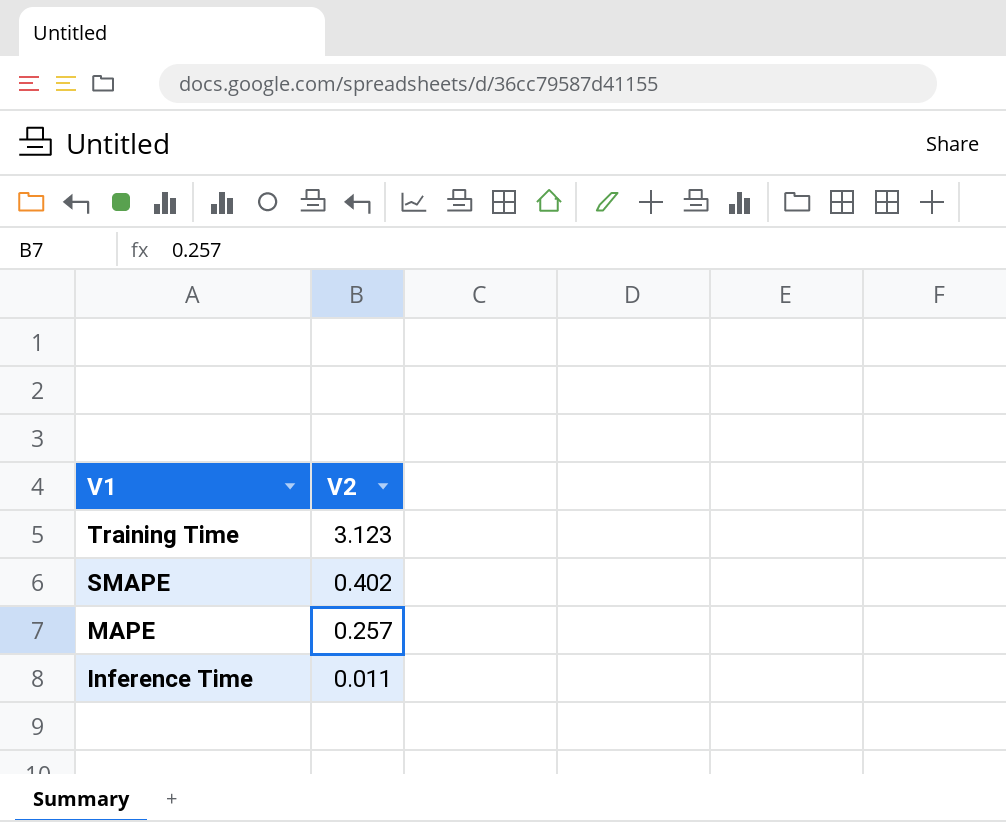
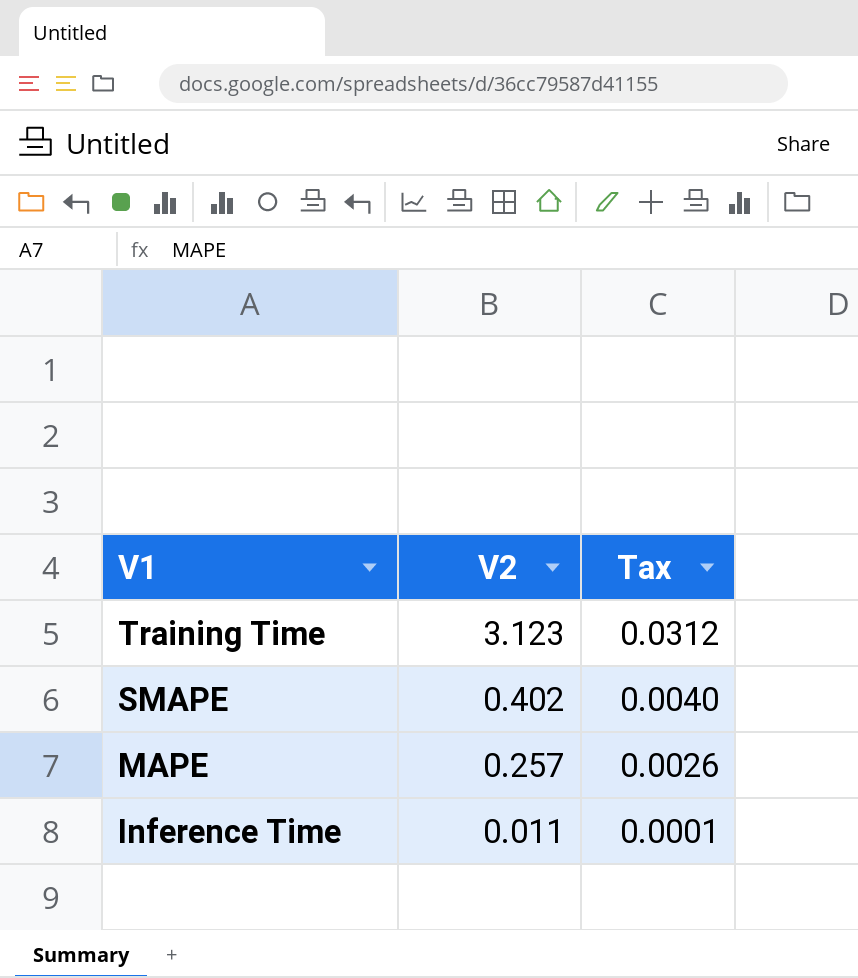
column Tax | formula: none -> [V2] * 0.01

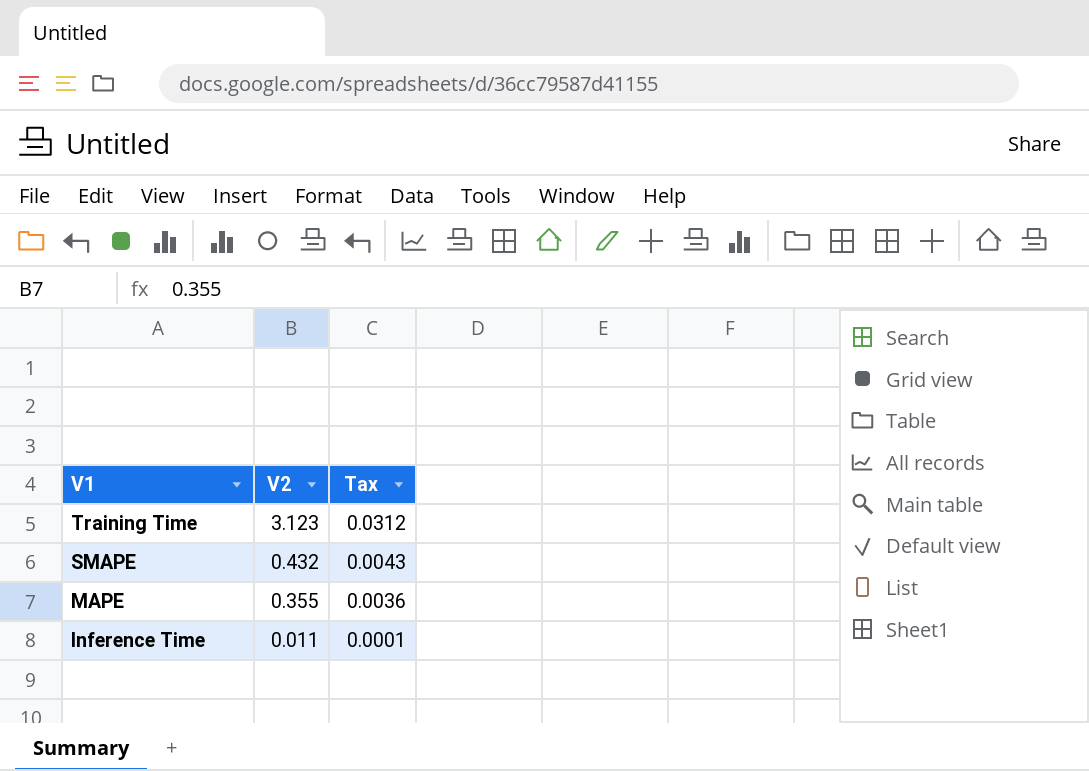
SMAPE | V2: 0.402 -> 0.432
SMAPE | Tax: 0.0040 -> 0.0043
MAPE | V2: 0.257 -> 0.355
MAPE | Tax: 0.0026 -> 0.0036

